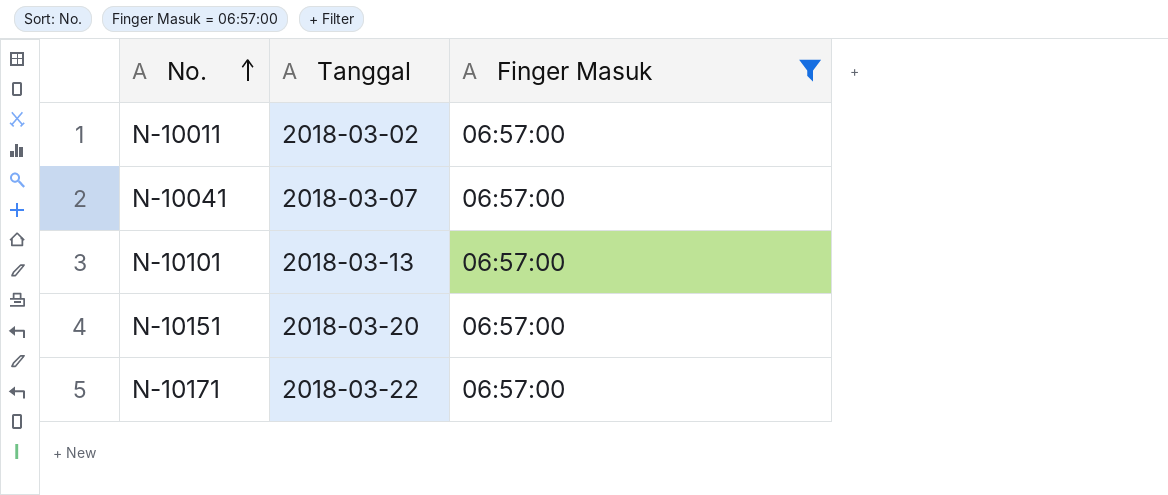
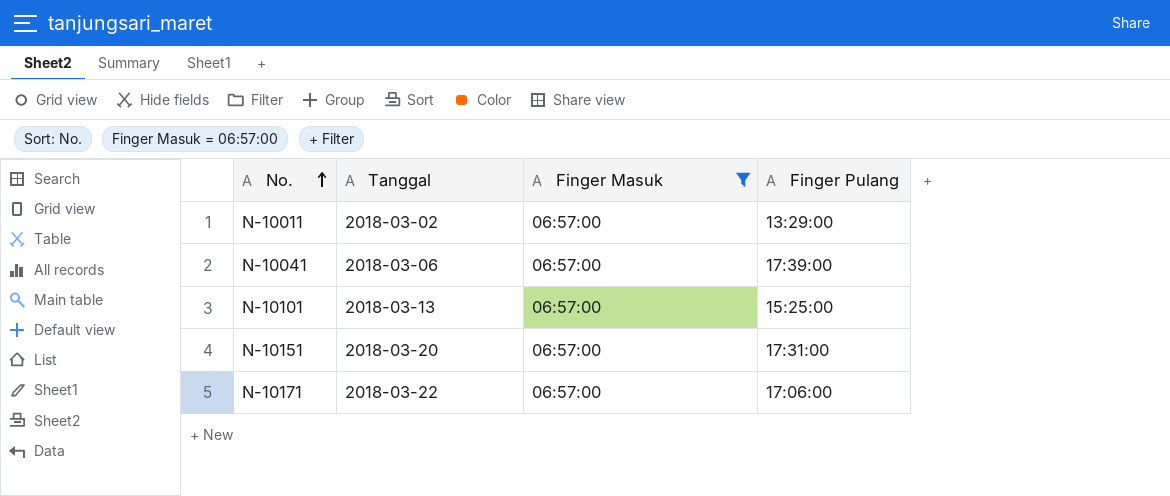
column Finger Pulang | position: none -> 4
N-10041 | Tanggal: 2018-03-07 -> 2018-03-06

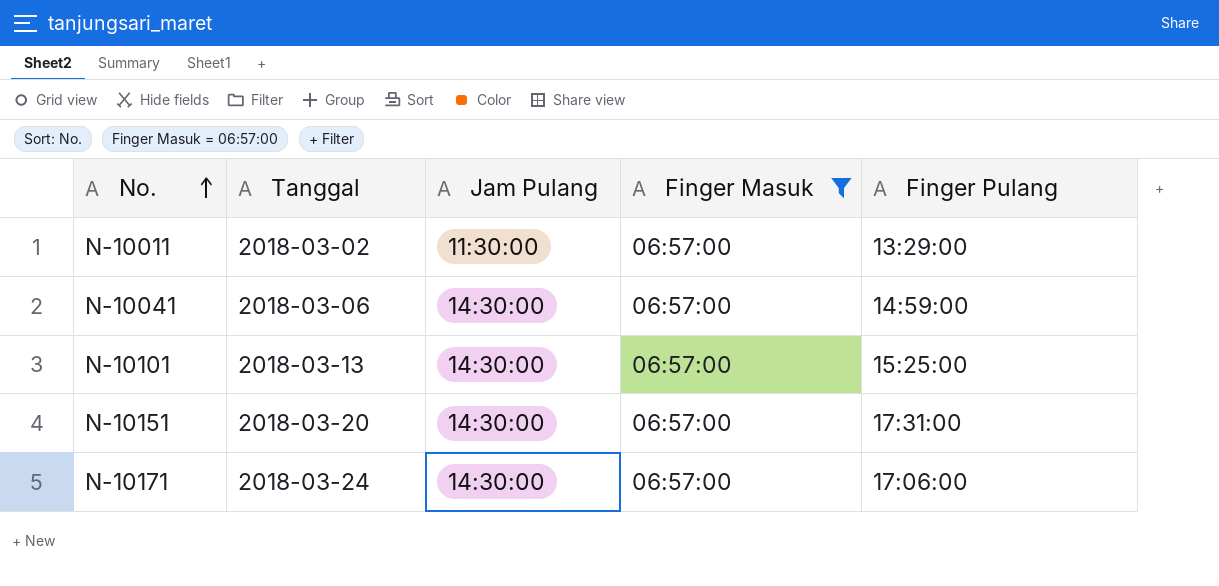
column Jam Pulang | position: none -> 3
N-10041 | Finger Pulang: 17:39:00 -> 14:59:00
N-10171 | Tanggal: 2018-03-22 -> 2018-03-24

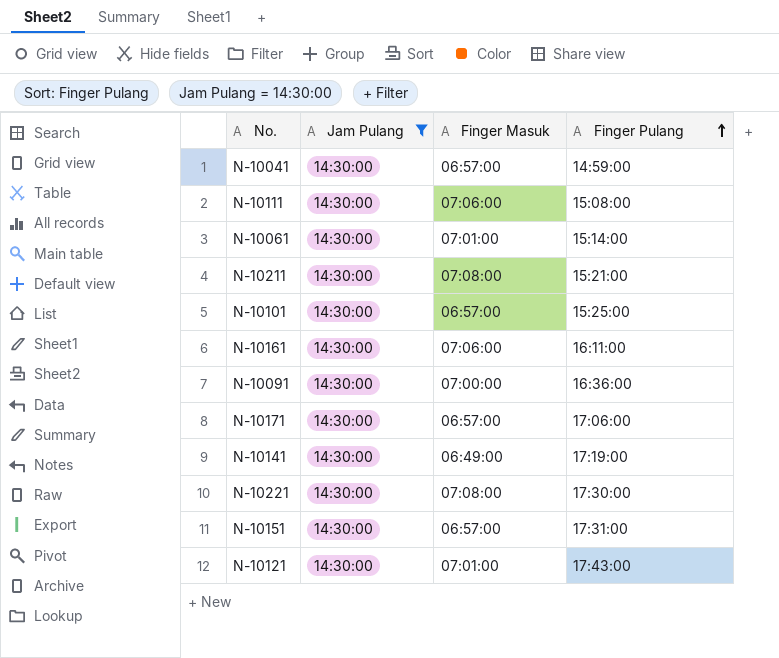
filter: Finger Masuk = 06:57:00 -> Jam Pulang = 14:30:00
row order: No. ascending -> Finger Pulang ascending
column Tanggal | position: 2 -> none

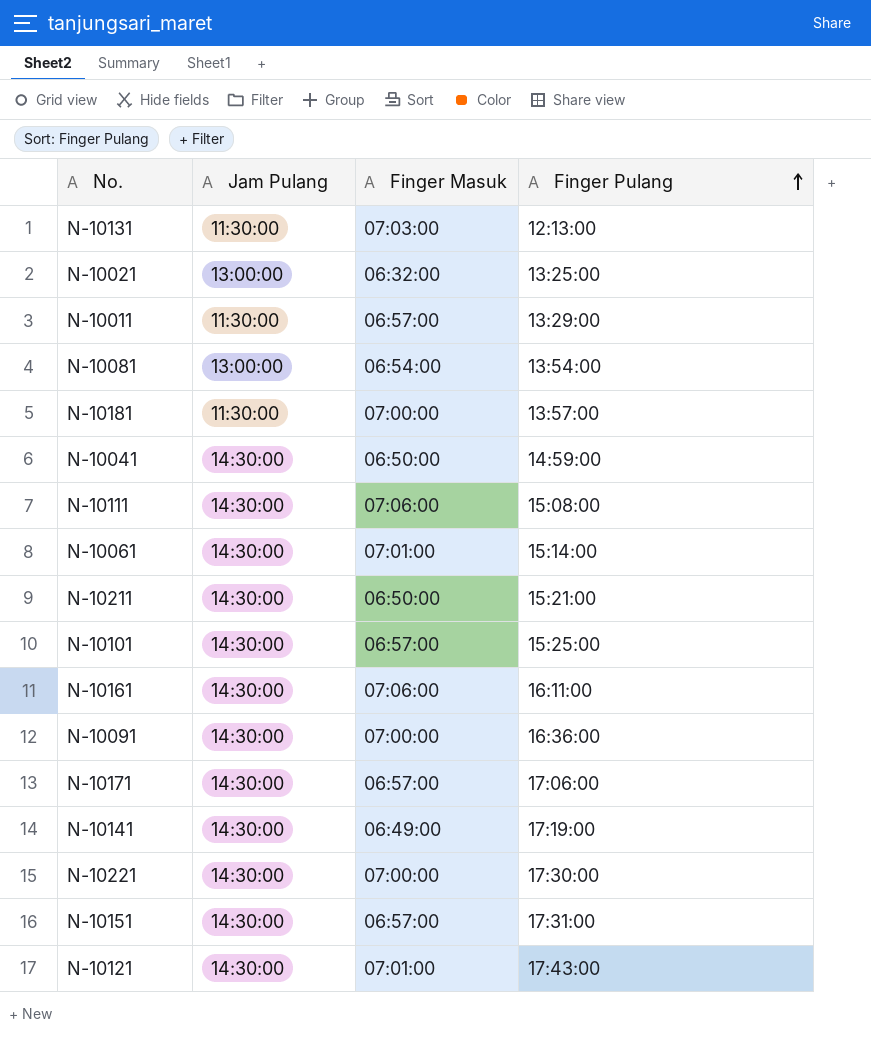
filter: Jam Pulang = 14:30:00 -> none
N-10041 | Finger Masuk: 06:57:00 -> 06:50:00
N-10211 | Finger Masuk: 07:08:00 -> 06:50:00
N-10221 | Finger Masuk: 07:08:00 -> 07:00:00

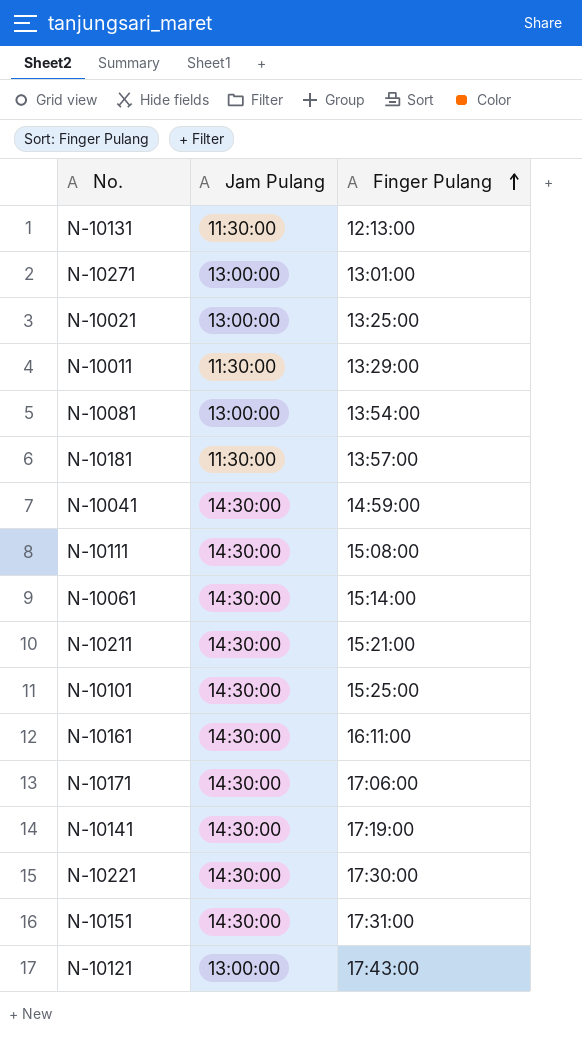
column Finger Masuk | position: 3 -> none
row N-10091: 14:30:00 | 07:00:00 | 16:36:00 -> none
row N-10271: none -> 13:00:00 | 13:01:00
N-10121 | Jam Pulang: 14:30:00 -> 13:00:00

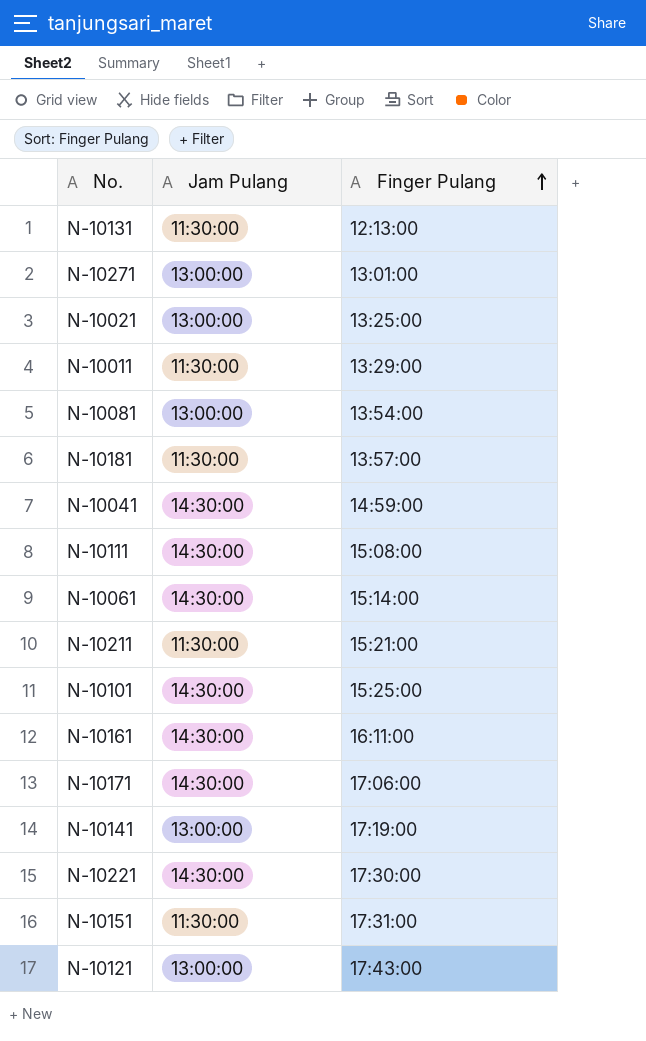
N-10211 | Jam Pulang: 14:30:00 -> 11:30:00
N-10141 | Jam Pulang: 14:30:00 -> 13:00:00
N-10151 | Jam Pulang: 14:30:00 -> 11:30:00

